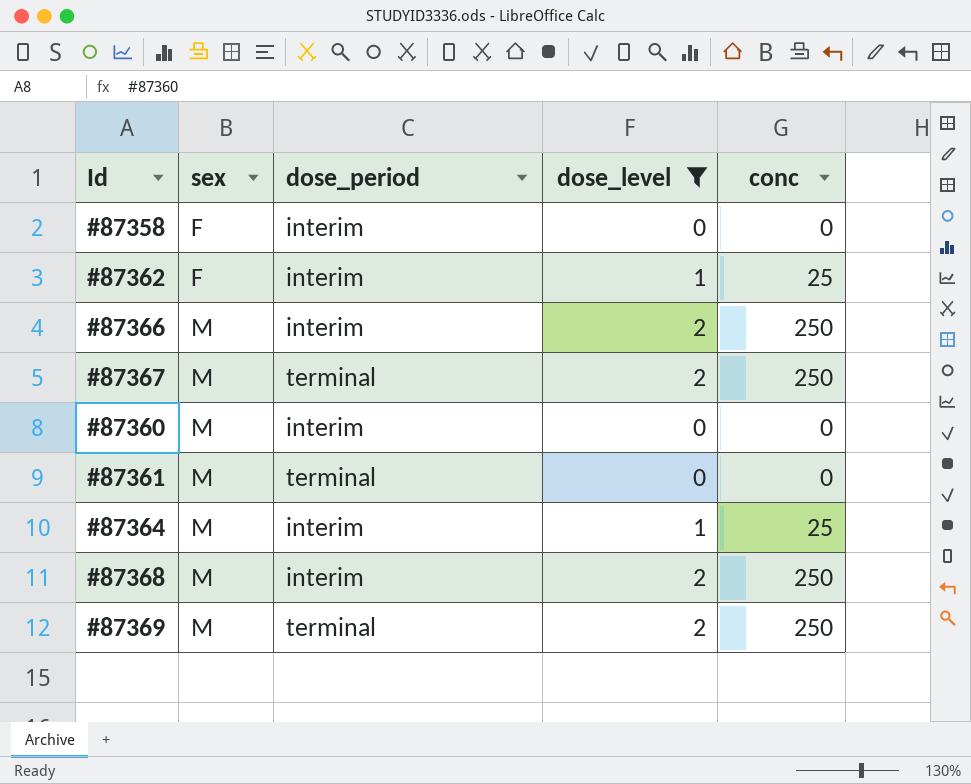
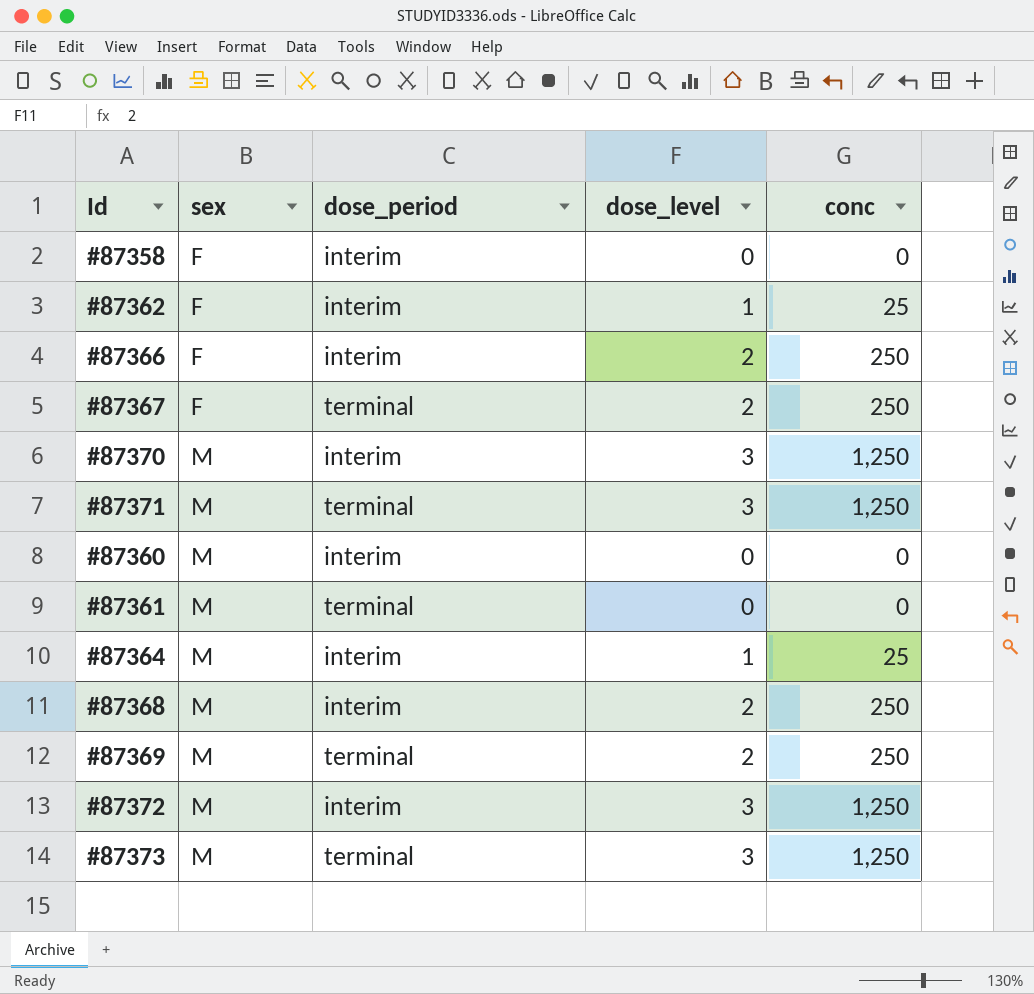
filter: dose_level != 3 -> none
#87366 | sex: M -> F
#87367 | sex: M -> F

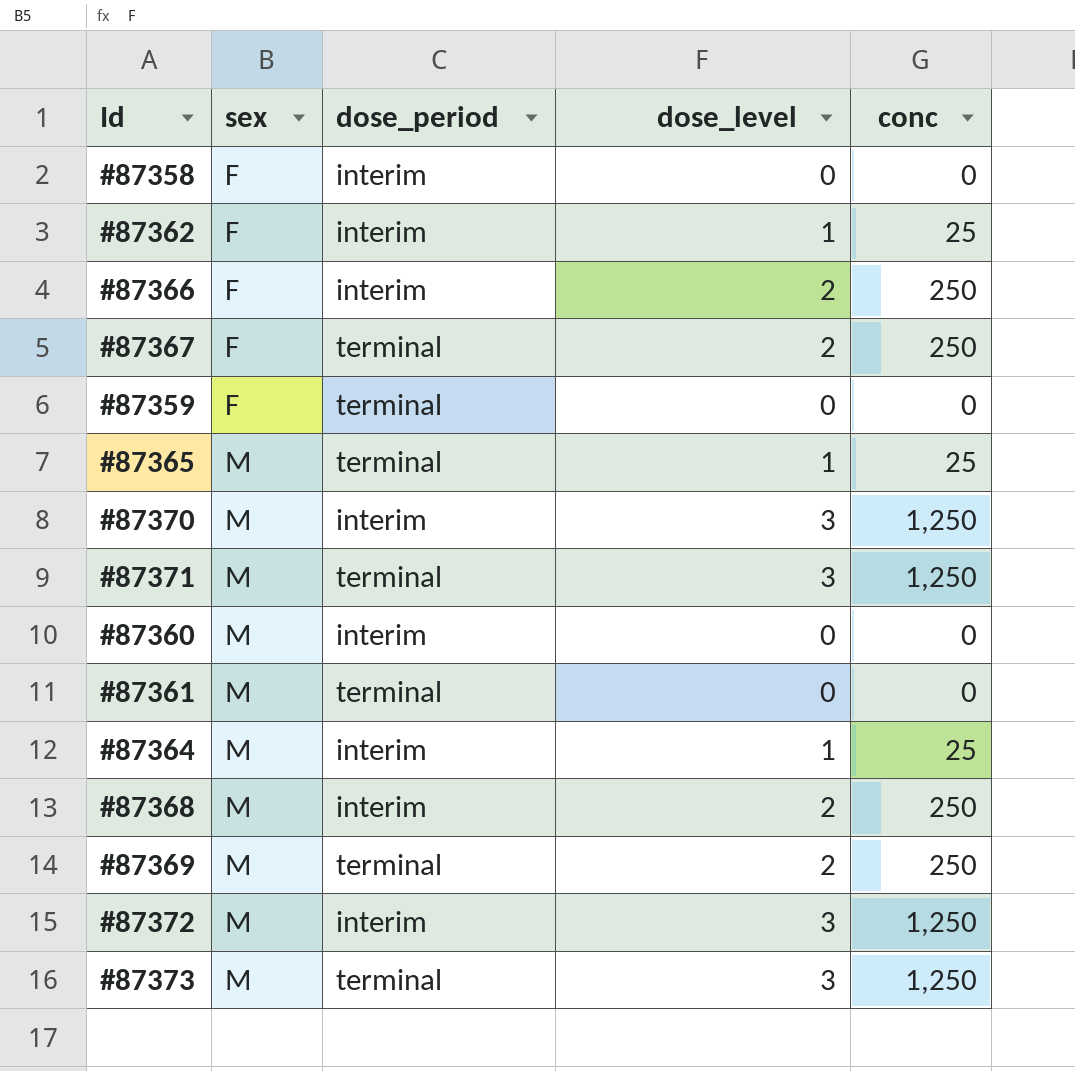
row #87359: none -> F | terminal | 0 | 0
row #87365: none -> M | terminal | 1 | 25

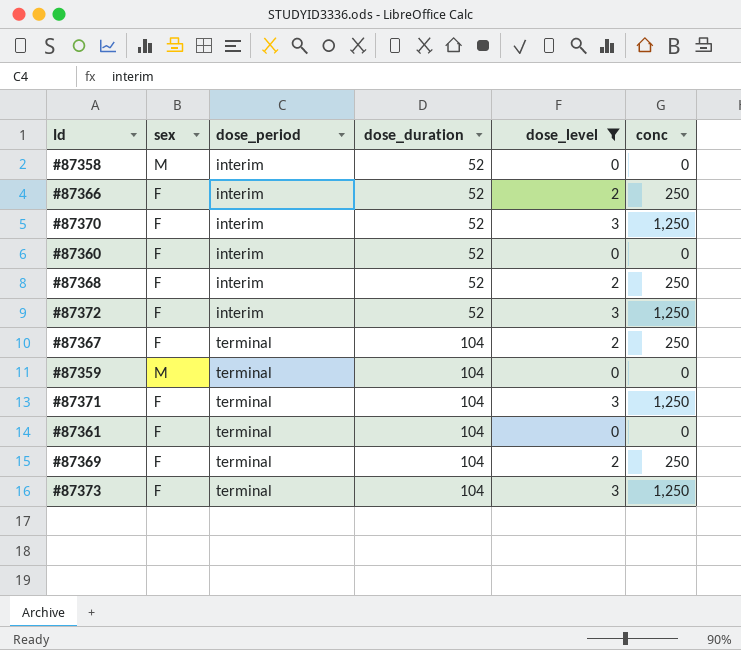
filter: none -> dose_level != 1
row order: sex ascending -> dose_period ascending
column dose_duration | position: none -> 4
#87358 | sex: F -> M
#87370 | sex: M -> F
#87360 | sex: M -> F
#87368 | sex: M -> F
#87372 | sex: M -> F
#87359 | sex: F -> M
#87371 | sex: M -> F
#87361 | sex: M -> F
#87369 | sex: M -> F
#87373 | sex: M -> F

